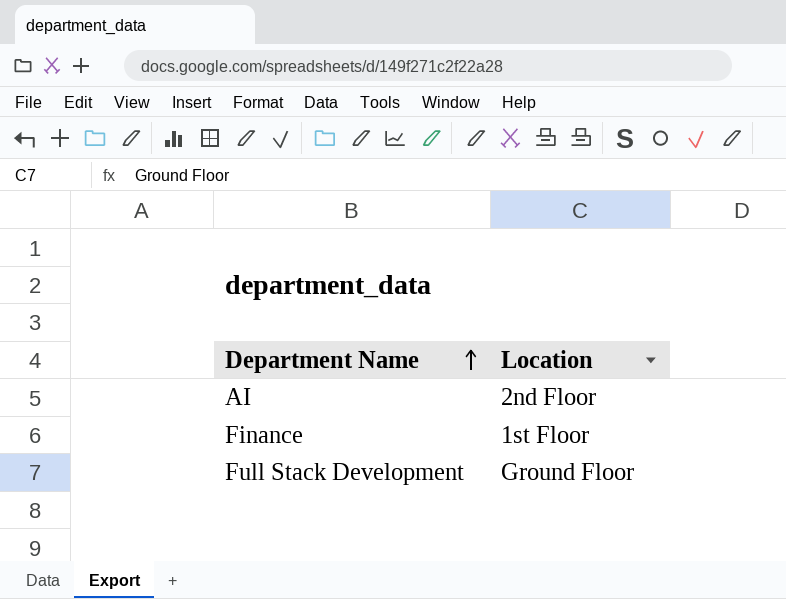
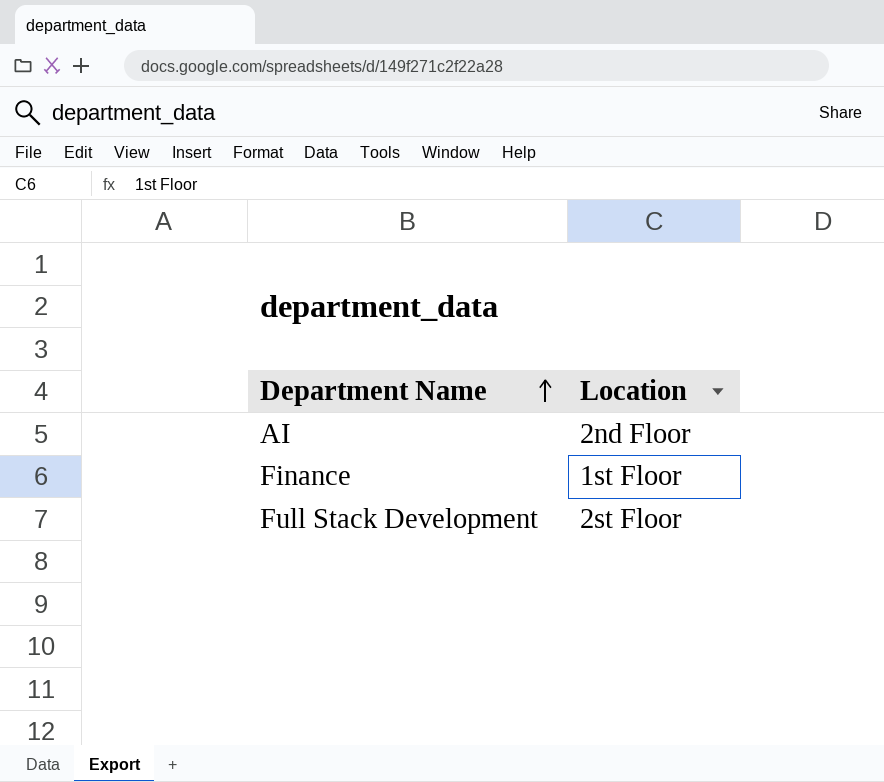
Full Stack Development | Location: Ground Floor -> 2st Floor

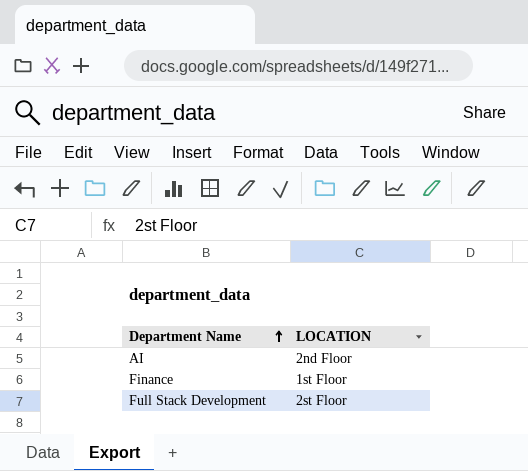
column name: Location -> LOCATION

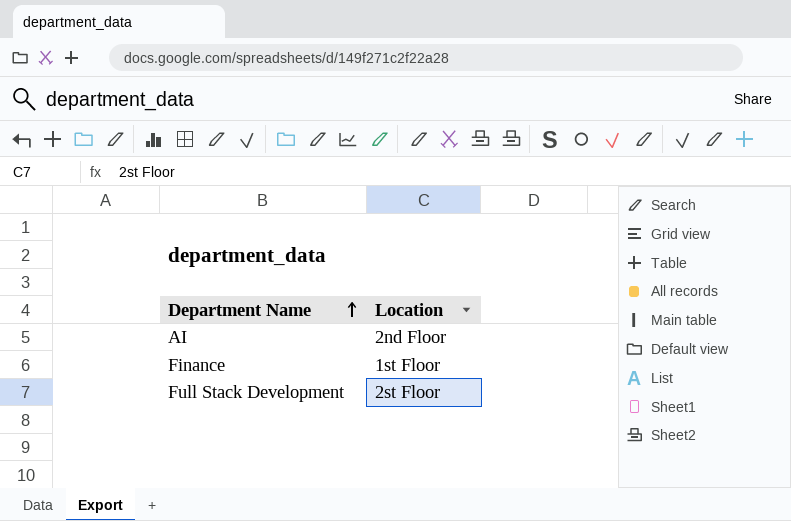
column name: LOCATION -> Location

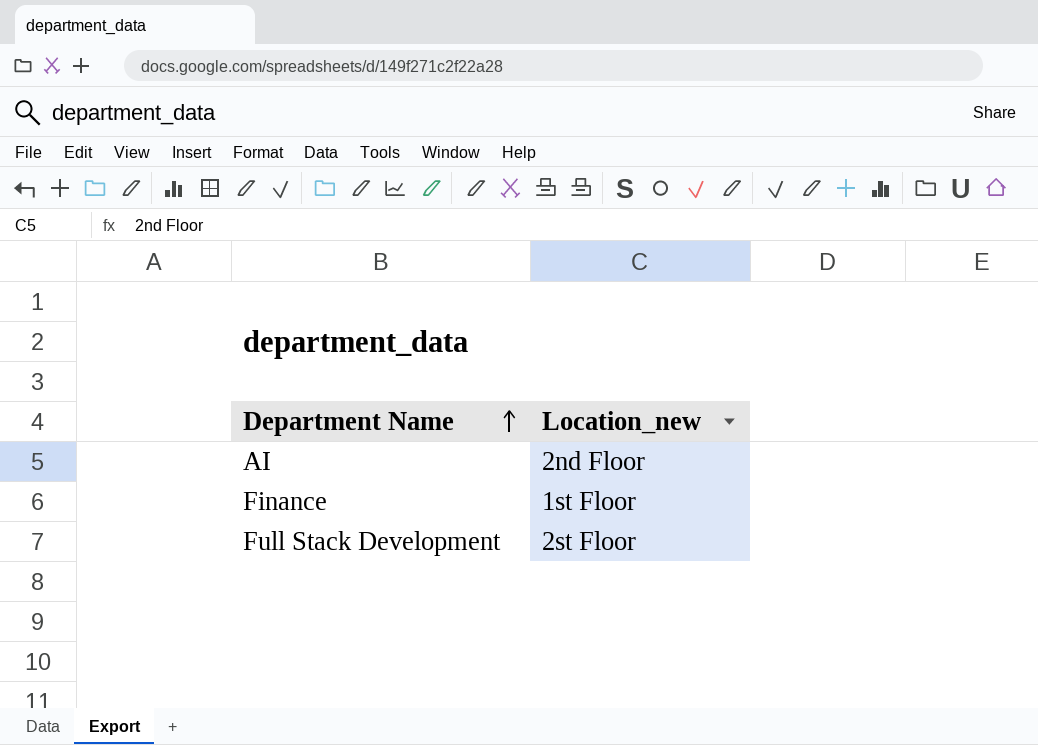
column name: Location -> Location_new

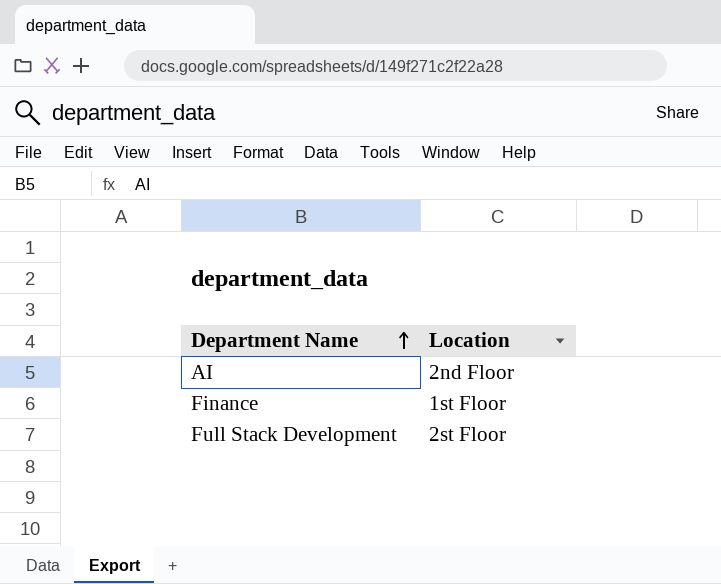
column name: Location_new -> Location

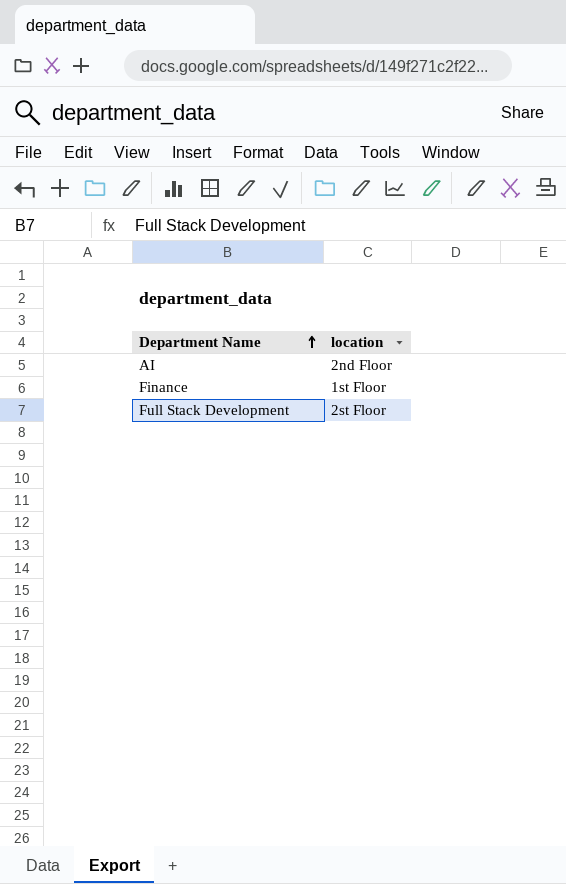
column name: Location -> location

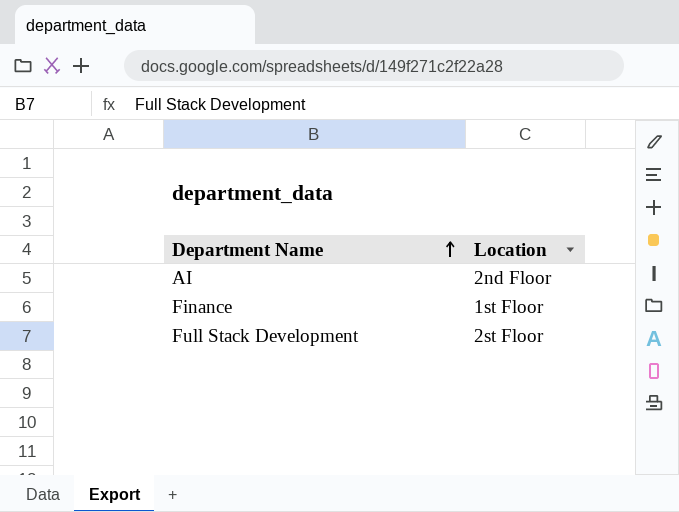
column name: location -> Location

